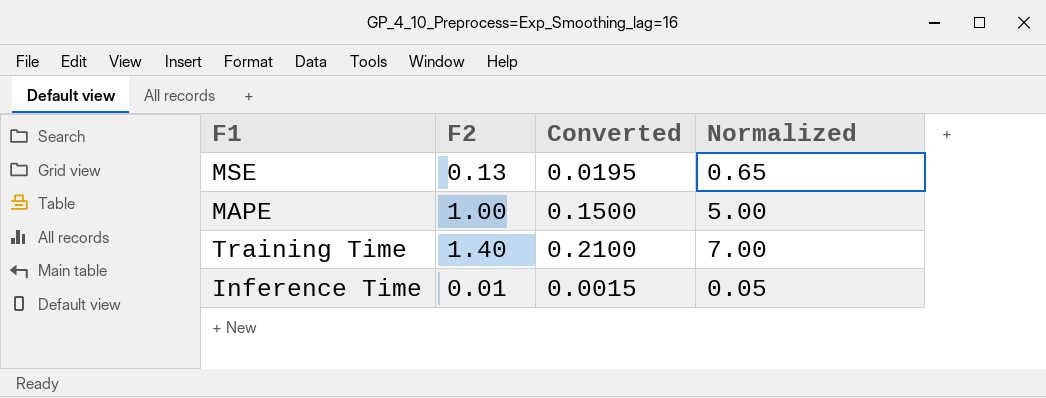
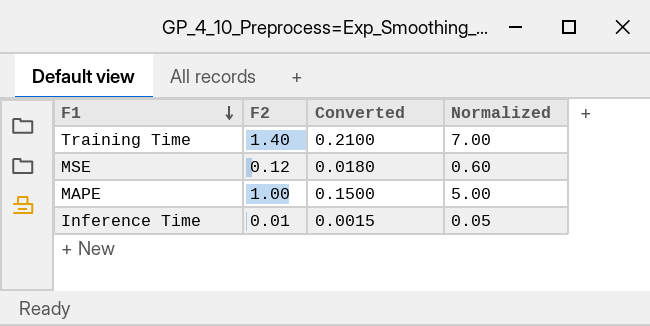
row order: none -> F1 descending
MSE | F2: 0.13 -> 0.12
MSE | Converted: 0.0195 -> 0.0180
MSE | Normalized: 0.65 -> 0.60

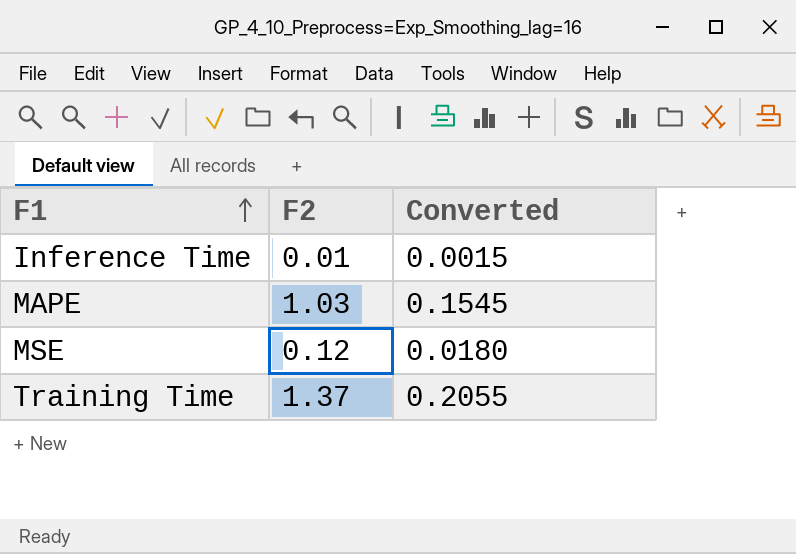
row order: F1 descending -> F1 ascending
column Normalized | formula: [F2] * 5 -> none
MAPE | F2: 1.00 -> 1.03
MAPE | Converted: 0.1500 -> 0.1545
Training Time | F2: 1.40 -> 1.37
Training Time | Converted: 0.2100 -> 0.2055

